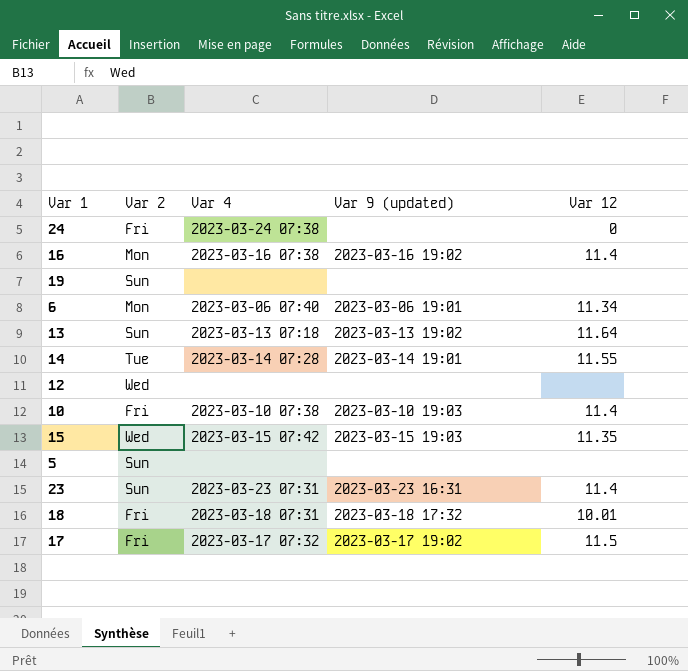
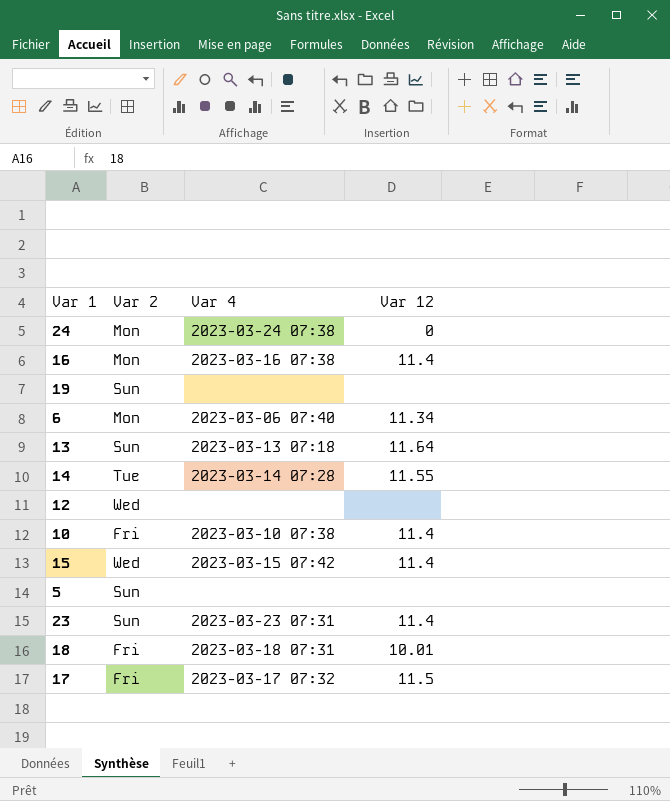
column Var 9 (updated) | position: 4 -> none
24 | Var 2: Fri -> Mon
15 | Var 12: 11.35 -> 11.4

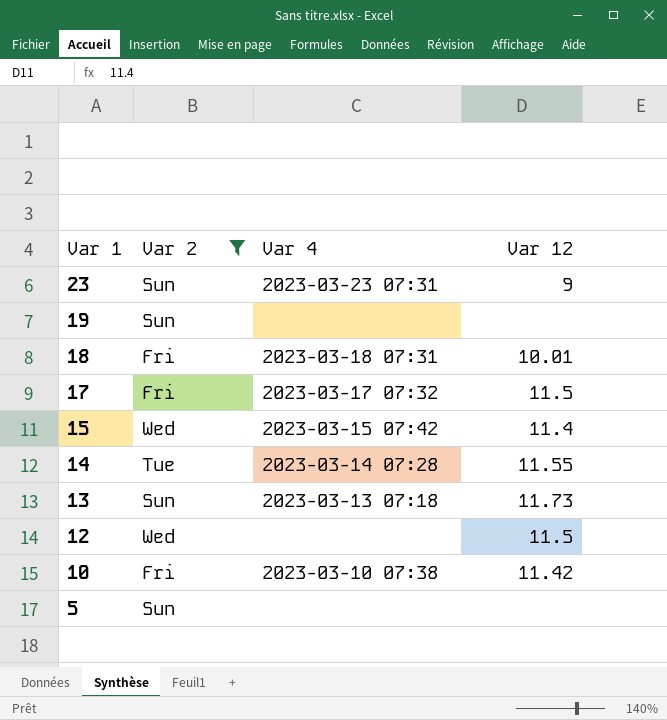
filter: none -> Var 2 != Mon
row order: none -> Var 1 descending
23 | Var 12: 11.4 -> 9
13 | Var 12: 11.64 -> 11.73
12 | Var 12: none -> 11.5
10 | Var 12: 11.4 -> 11.42

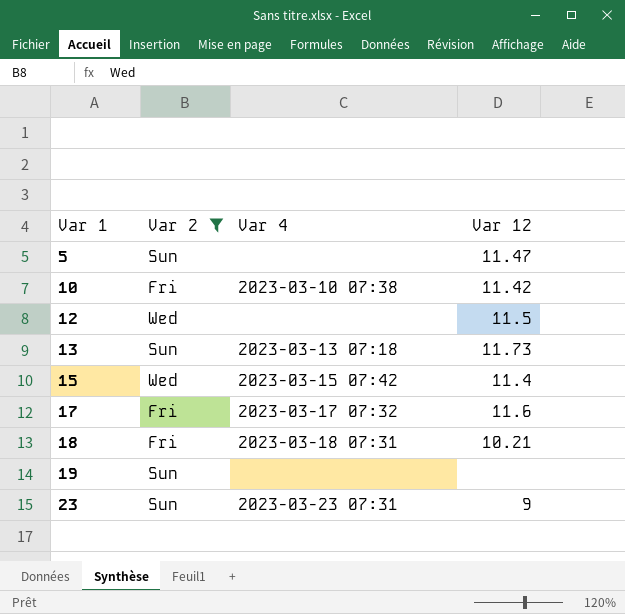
row order: Var 1 descending -> Var 1 ascending
row 14: Tue | 2023-03-14 07:28 | 11.55 -> none
5 | Var 12: none -> 11.47
17 | Var 12: 11.5 -> 11.6
18 | Var 12: 10.01 -> 10.21

